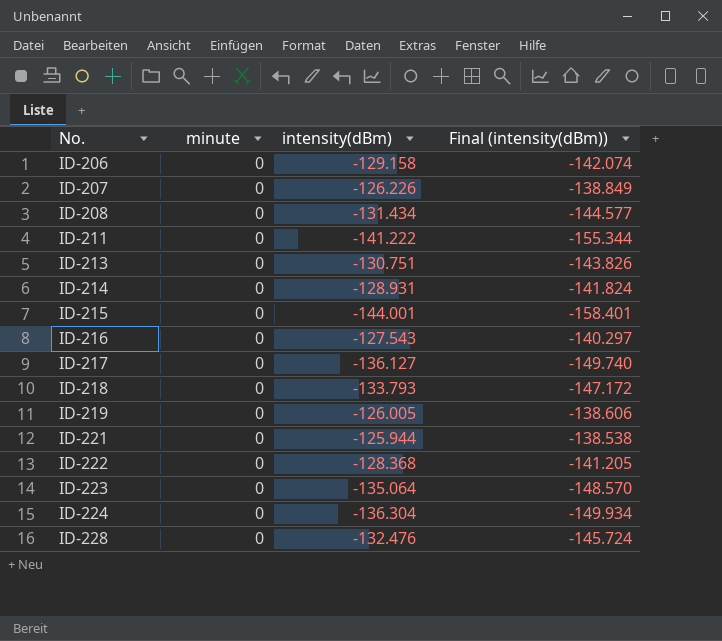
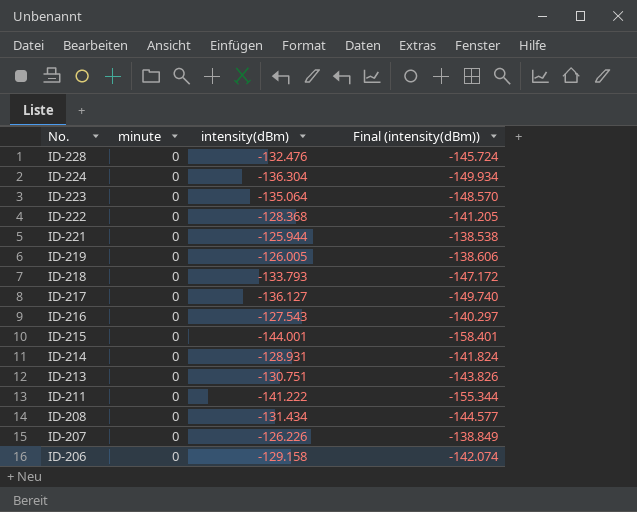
row order: No. ascending -> No. descending

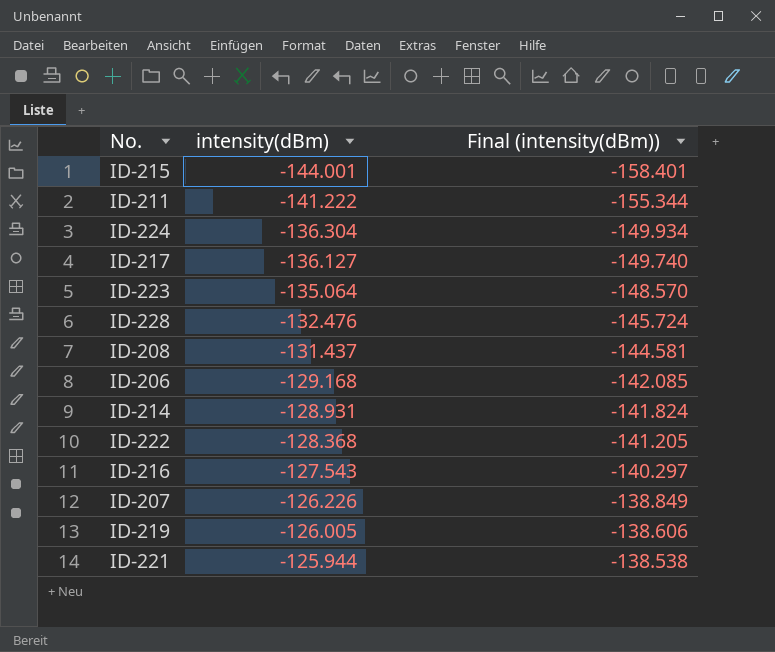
row order: No. descending -> intensity(dBm) ascending
column minute | position: 2 -> none
row ID-218: 0 | -133.793 | -147.172 -> none
row ID-213: 0 | -130.751 | -143.826 -> none
ID-208 | intensity(dBm): -131.434 -> -131.437
ID-208 | Final (intensity(dBm)): -144.577 -> -144.581
ID-206 | intensity(dBm): -129.158 -> -129.168
ID-206 | Final (intensity(dBm)): -142.074 -> -142.085

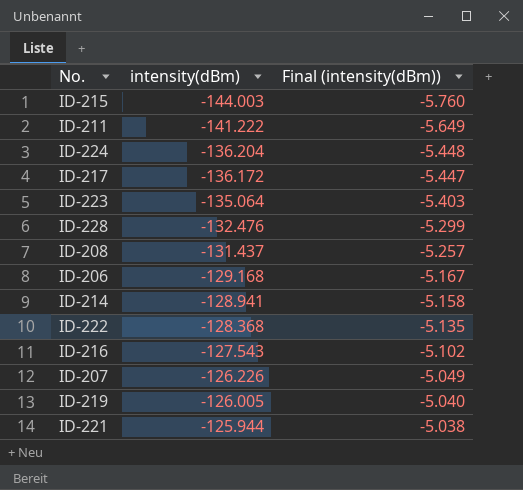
column Final (intensity(dBm)) | formula: [intensity(dBm)] * 1.1 -> [intensity(dBm)] * 0.04
ID-215 | intensity(dBm): -144.001 -> -144.003
ID-224 | intensity(dBm): -136.304 -> -136.204
ID-217 | intensity(dBm): -136.127 -> -136.172
ID-214 | intensity(dBm): -128.931 -> -128.941

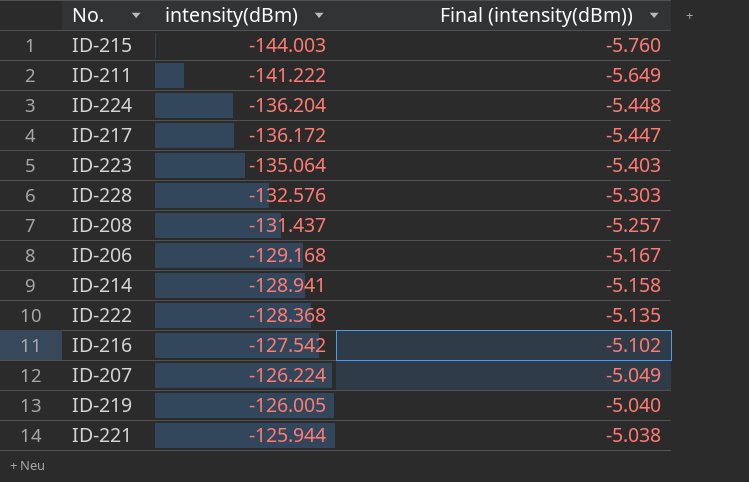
ID-228 | intensity(dBm): -132.476 -> -132.576
ID-228 | Final (intensity(dBm)): -5.299 -> -5.303
ID-216 | intensity(dBm): -127.543 -> -127.542
ID-207 | intensity(dBm): -126.226 -> -126.224

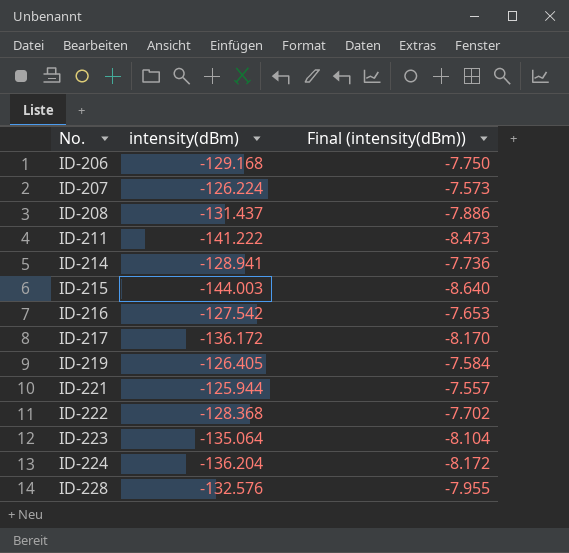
row order: intensity(dBm) ascending -> No. ascending
column Final (intensity(dBm)) | formula: [intensity(dBm)] * 0.04 -> [intensity(dBm)] * 0.06
ID-219 | intensity(dBm): -126.005 -> -126.405

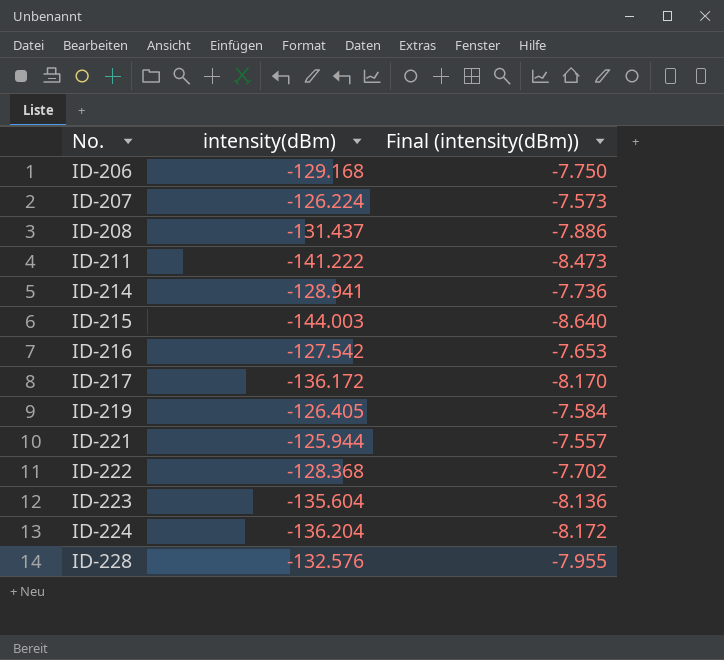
ID-223 | intensity(dBm): -135.064 -> -135.604
ID-223 | Final (intensity(dBm)): -8.104 -> -8.136

